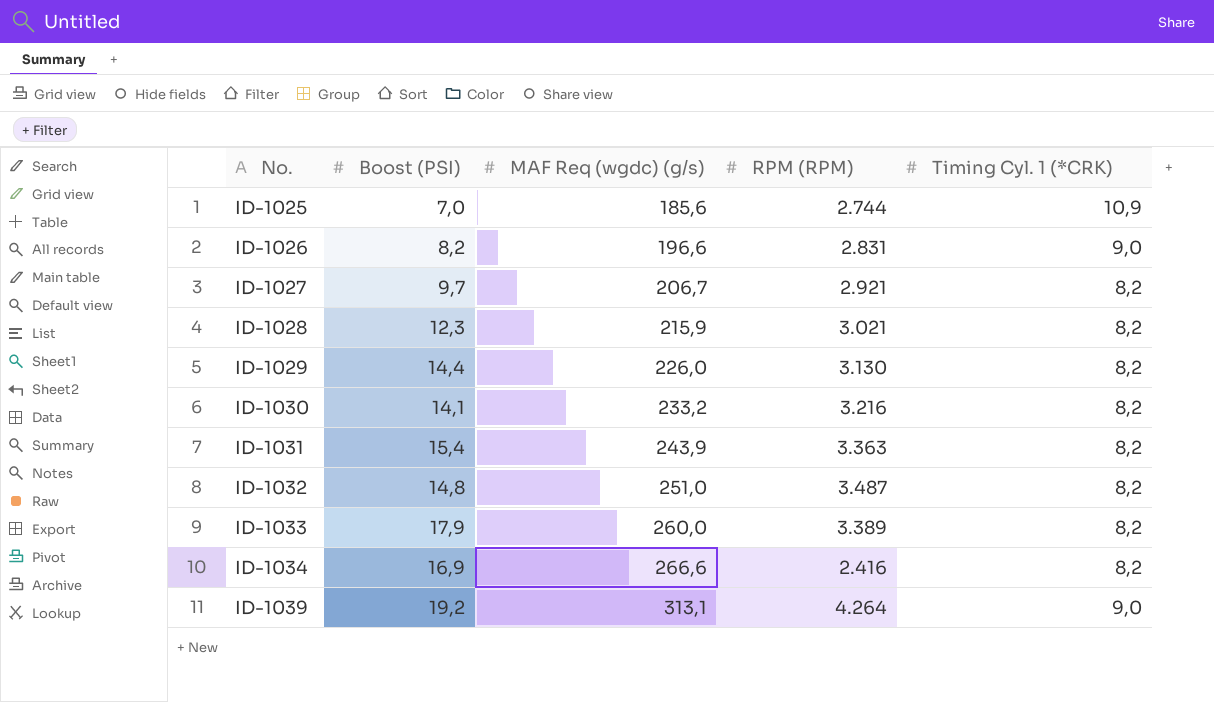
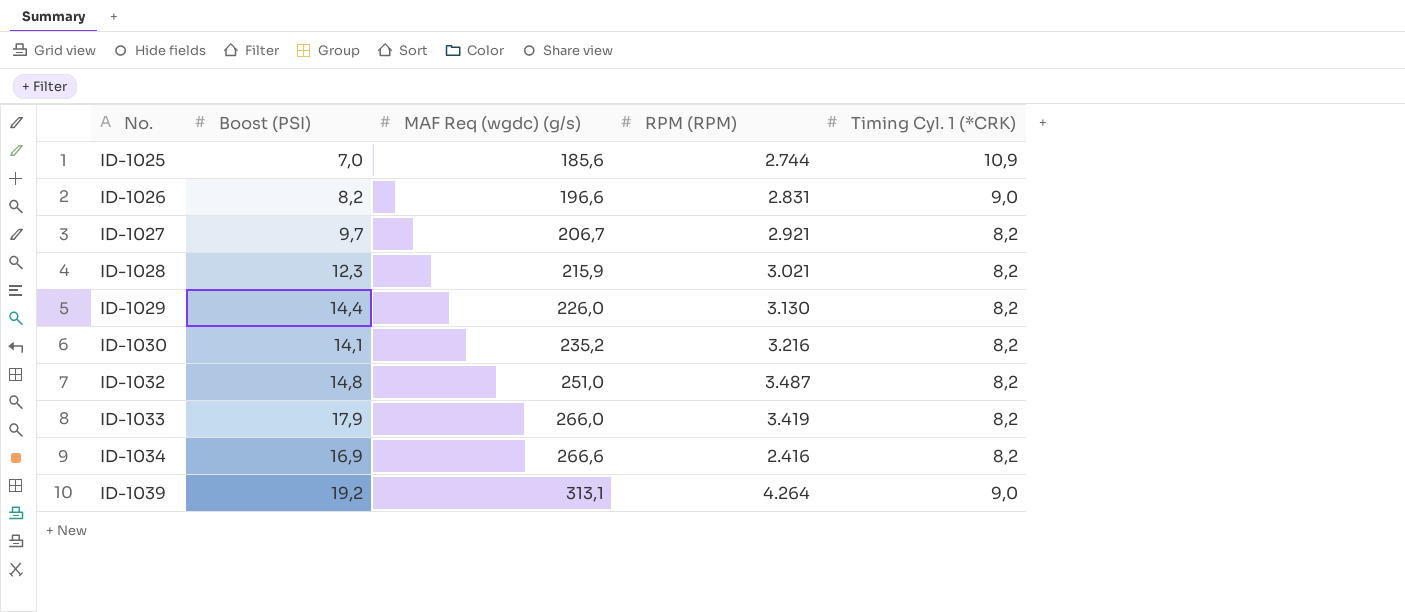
row ID-1031: 15,4 | 243,9 | 3.363 | 8,2 -> none
ID-1030 | MAF Req (wgdc) (g/s): 233,2 -> 235,2
ID-1033 | MAF Req (wgdc) (g/s): 260,0 -> 266,0
ID-1033 | RPM (RPM): 3.389 -> 3.419

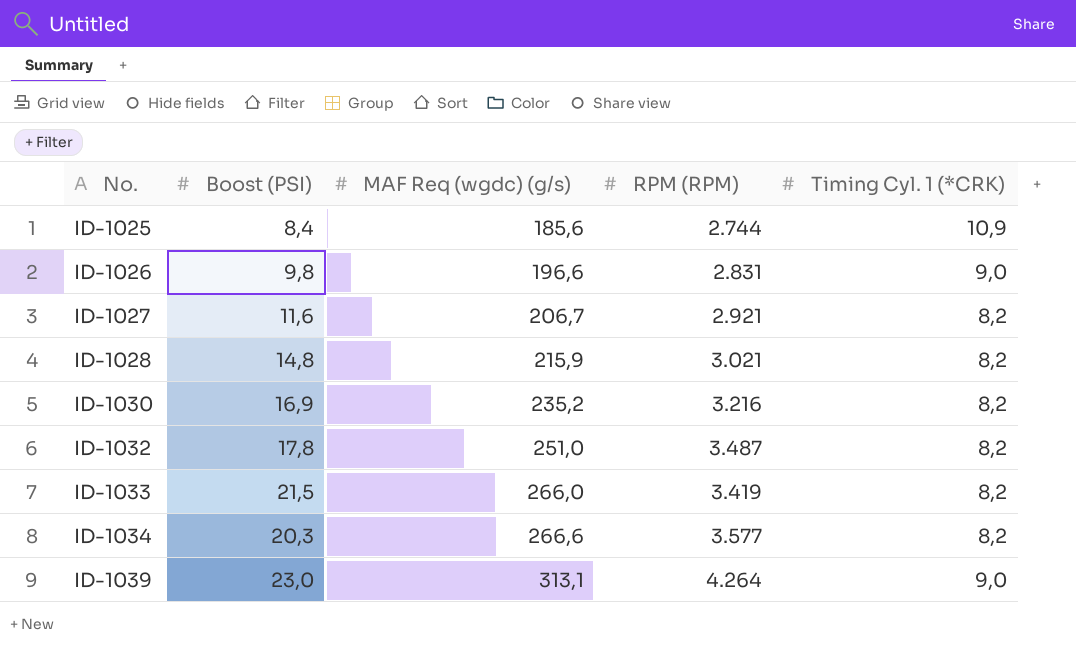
row ID-1029: 14,4 | 226,0 | 3.130 | 8,2 -> none
ID-1025 | Boost (PSI): 7,0 -> 8,4
ID-1026 | Boost (PSI): 8,2 -> 9,8
ID-1027 | Boost (PSI): 9,7 -> 11,6
ID-1028 | Boost (PSI): 12,3 -> 14,8
ID-1030 | Boost (PSI): 14,1 -> 16,9
ID-1032 | Boost (PSI): 14,8 -> 17,8
ID-1033 | Boost (PSI): 17,9 -> 21,5
ID-1034 | Boost (PSI): 16,9 -> 20,3
ID-1034 | RPM (RPM): 2.416 -> 3.577
ID-1039 | Boost (PSI): 19,2 -> 23,0

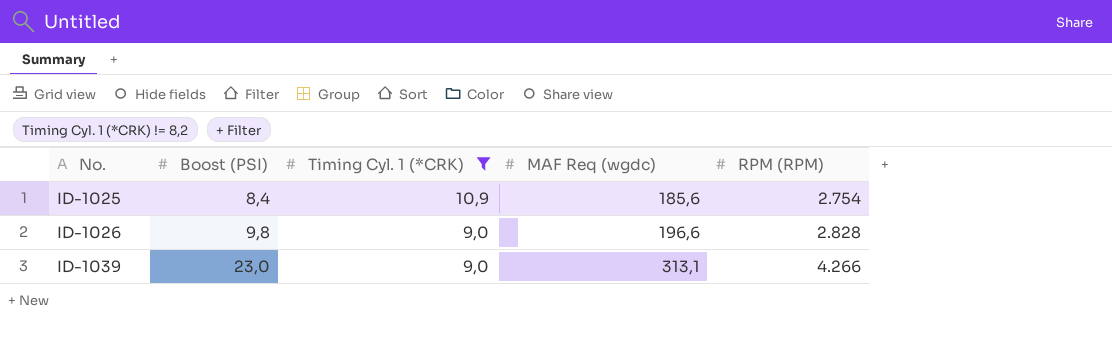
filter: none -> Timing Cyl. 1 (*CRK) != 8,2
column Timing Cyl. 1 (*CRK) | position: 5 -> 3
column name: MAF Req (wgdc) (g/s) -> MAF Req (wgdc)
ID-1025 | RPM (RPM): 2.744 -> 2.754
ID-1026 | RPM (RPM): 2.831 -> 2.828
ID-1039 | RPM (RPM): 4.264 -> 4.266

